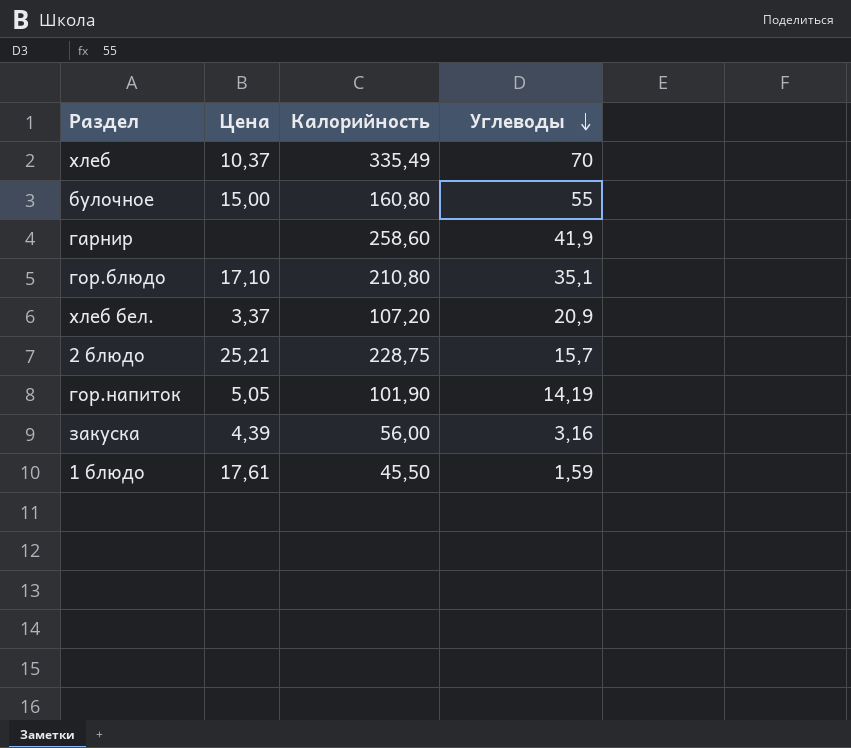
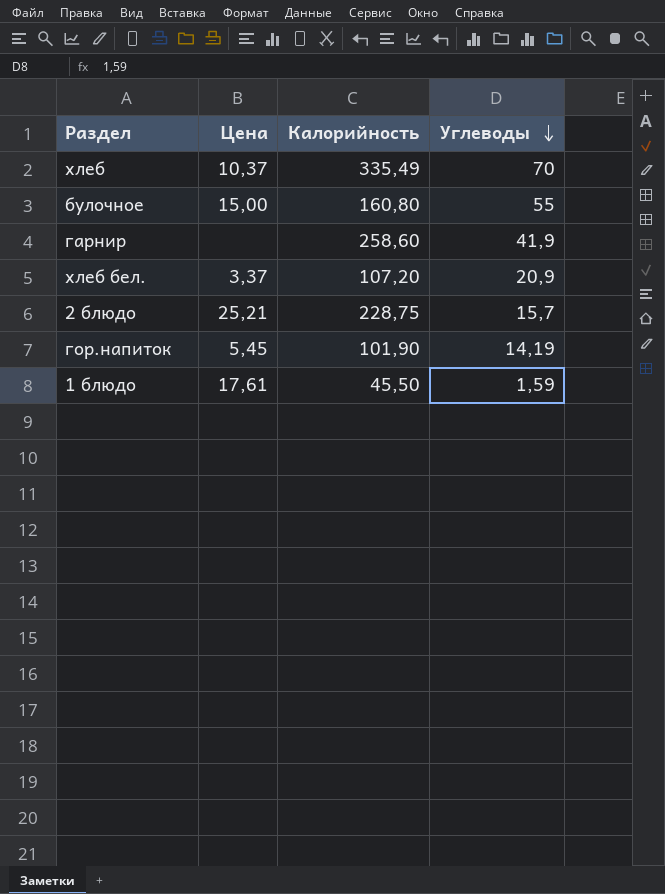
row гор.блюдо: 17,10 | 210,80 | 35,1 -> none
row закуска: 4,39 | 56,00 | 3,16 -> none
гор.напиток | Цена: 5,05 -> 5,45

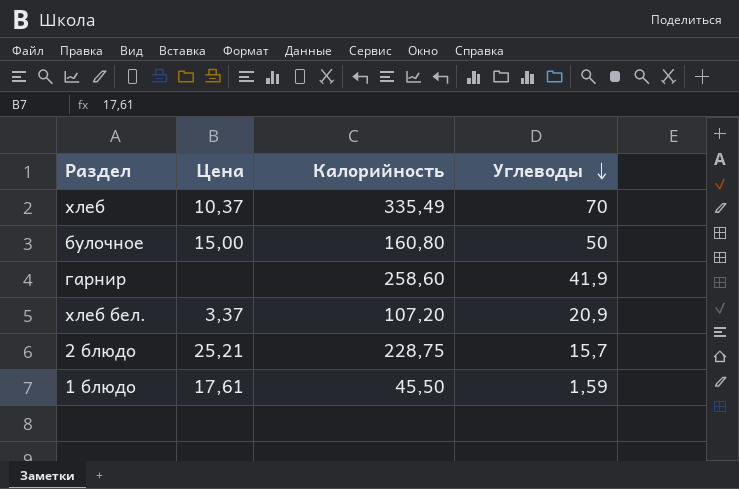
row гор.напиток: 5,45 | 101,90 | 14,19 -> none
булочное | Углеводы: 55 -> 50

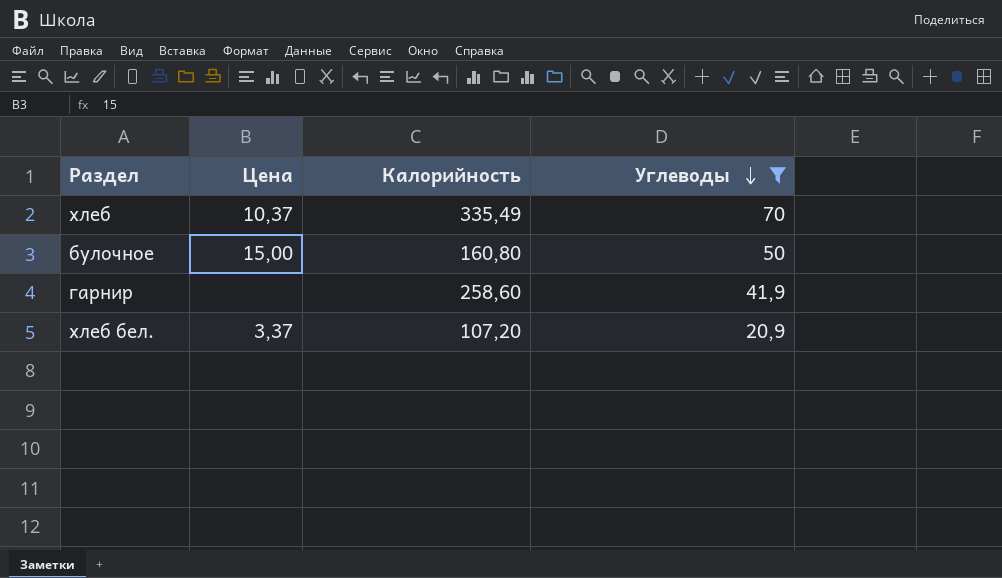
filter: none -> Углеводы >= 20,9

